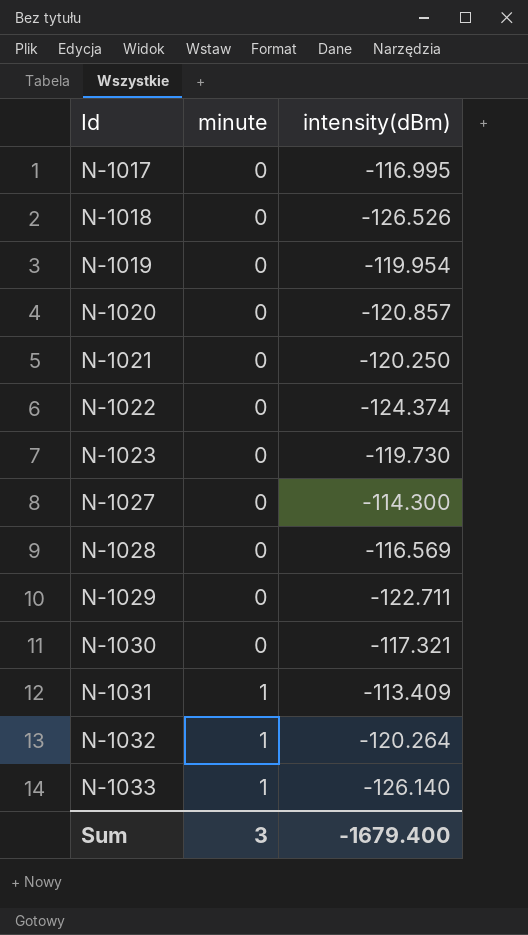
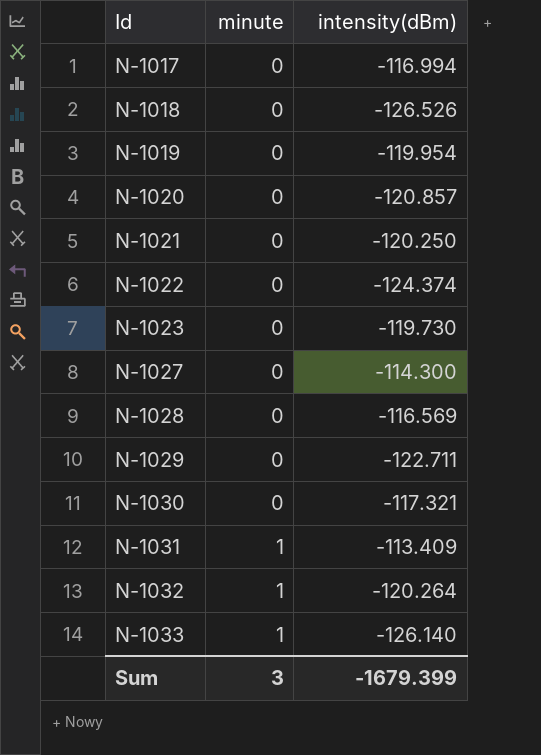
N-1017 | intensity(dBm): -116.995 -> -116.994
Sum | intensity(dBm): -1679.400 -> -1679.399

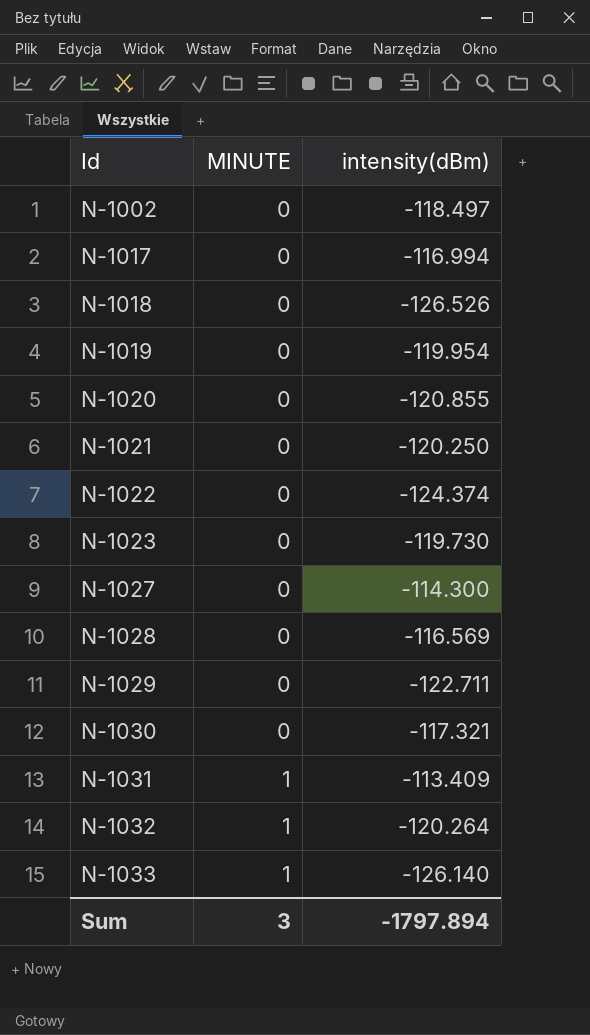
column name: minute -> MINUTE
row N-1002: none -> 0 | -118.497
N-1020 | intensity(dBm): -120.857 -> -120.855
Sum | intensity(dBm): -1679.399 -> -1797.894

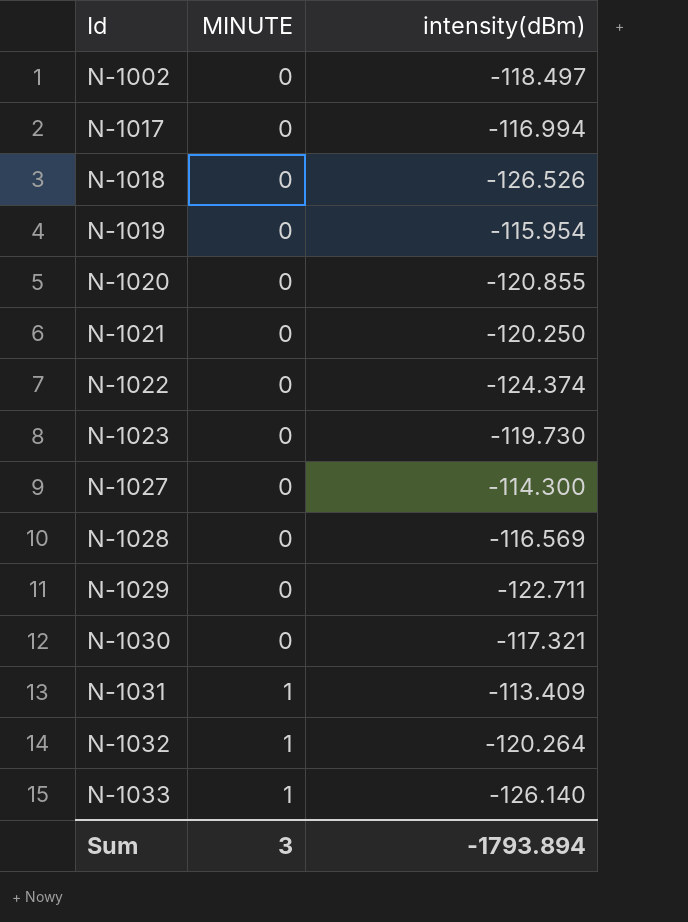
N-1019 | intensity(dBm): -119.954 -> -115.954
Sum | intensity(dBm): -1797.894 -> -1793.894

